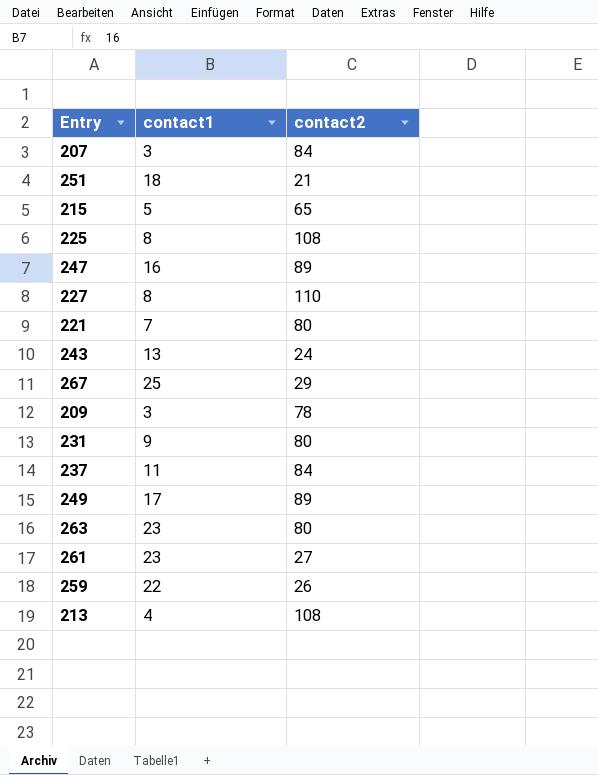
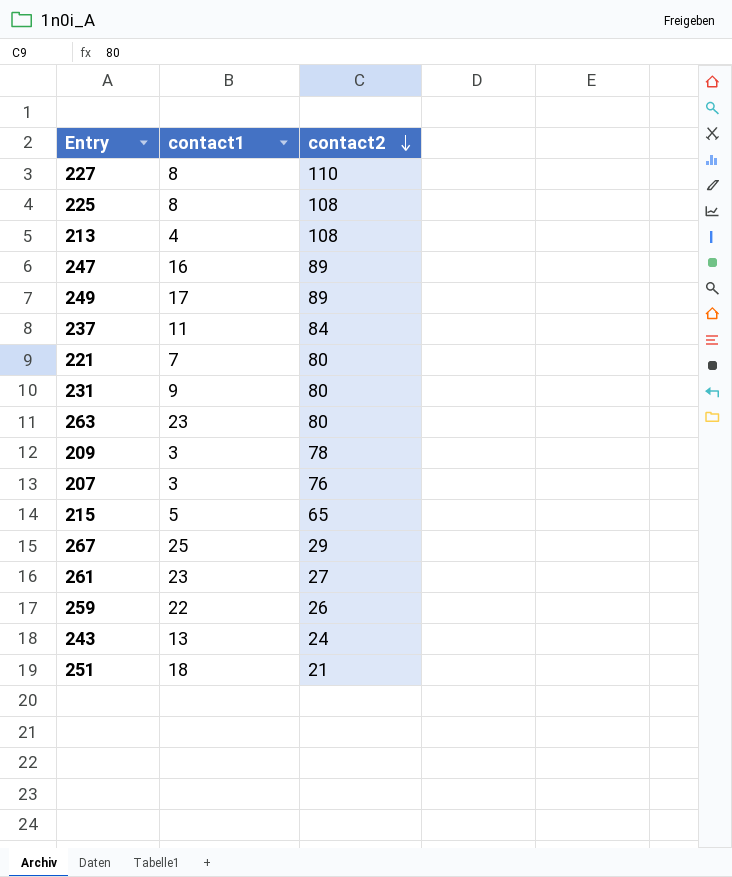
row order: none -> contact2 descending
207 | contact2: 84 -> 76

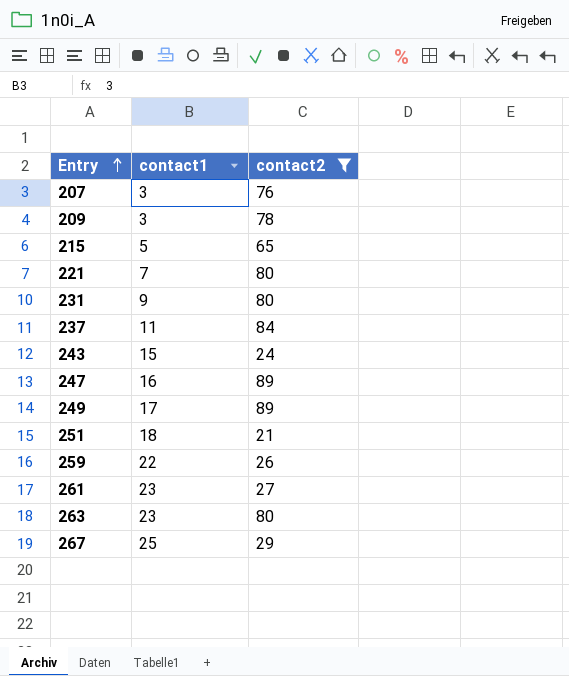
filter: none -> contact2 <= 89
row order: contact2 descending -> Entry ascending
243 | contact1: 13 -> 15

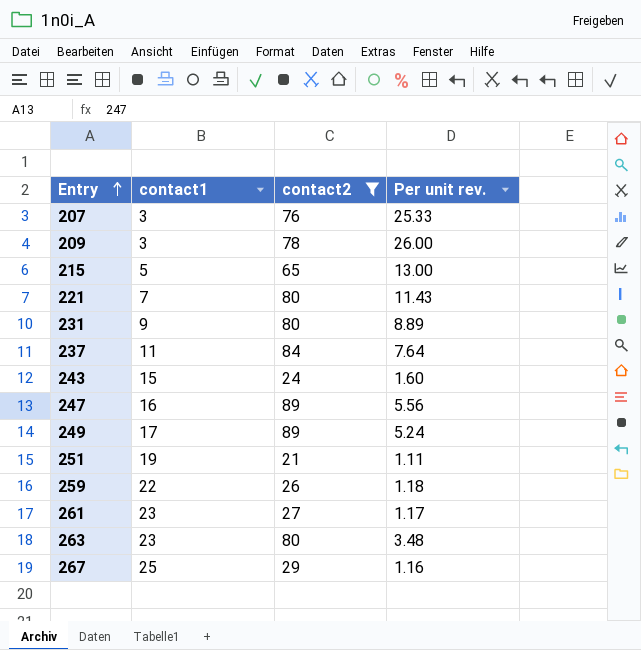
column Per unit rev. | formula: none -> [contact2] / [contact1]
251 | contact1: 18 -> 19

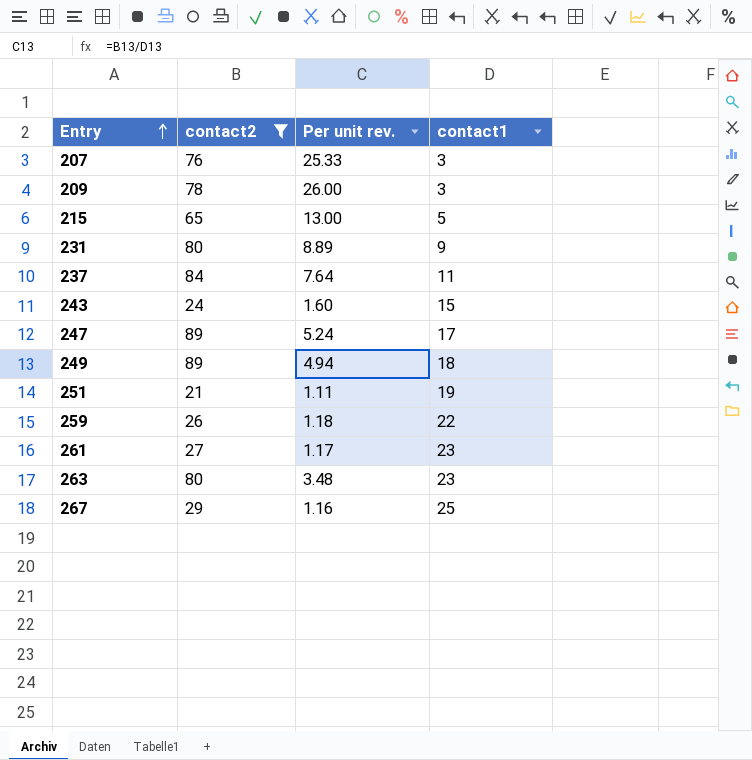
column contact1 | position: 2 -> 4
row 221: 7 | 80 | 11.43 -> none
247 | Per unit rev.: 5.56 -> 5.24
247 | contact1: 16 -> 17
249 | Per unit rev.: 5.24 -> 4.94
249 | contact1: 17 -> 18

